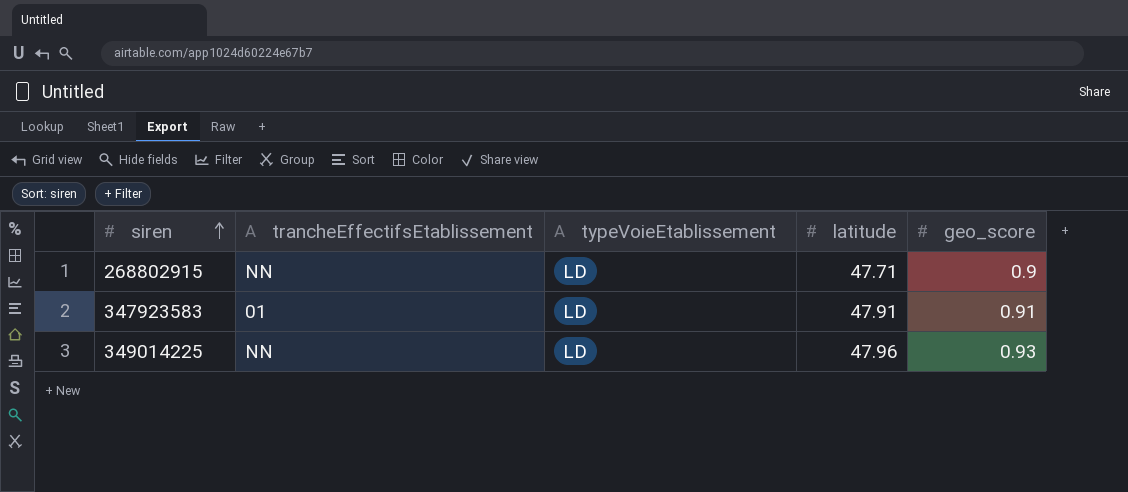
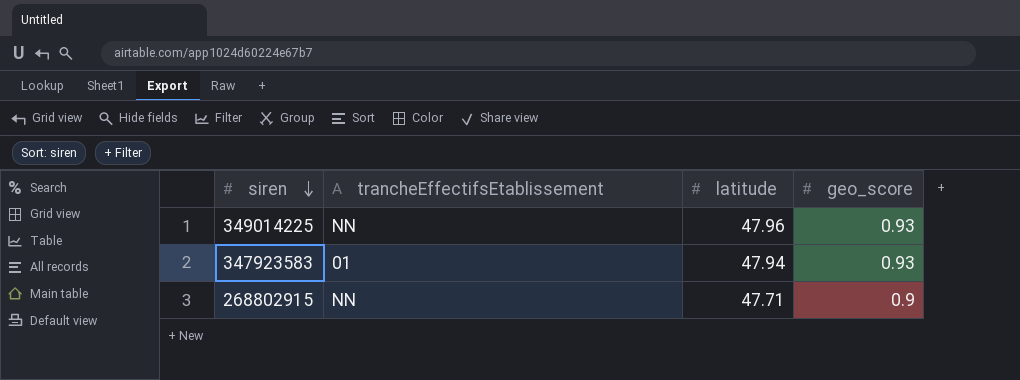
row order: siren ascending -> siren descending
column typeVoieEtablissement | position: 3 -> none
347923583 | latitude: 47.91 -> 47.94
347923583 | geo_score: 0.91 -> 0.93

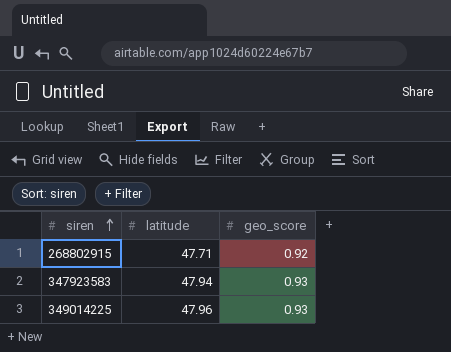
row order: siren descending -> siren ascending
column trancheEffectifsEtablissement | position: 2 -> none
268802915 | geo_score: 0.9 -> 0.92

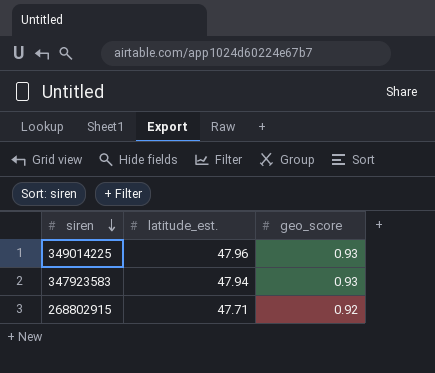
row order: siren ascending -> siren descending
column name: latitude -> latitude_est.

